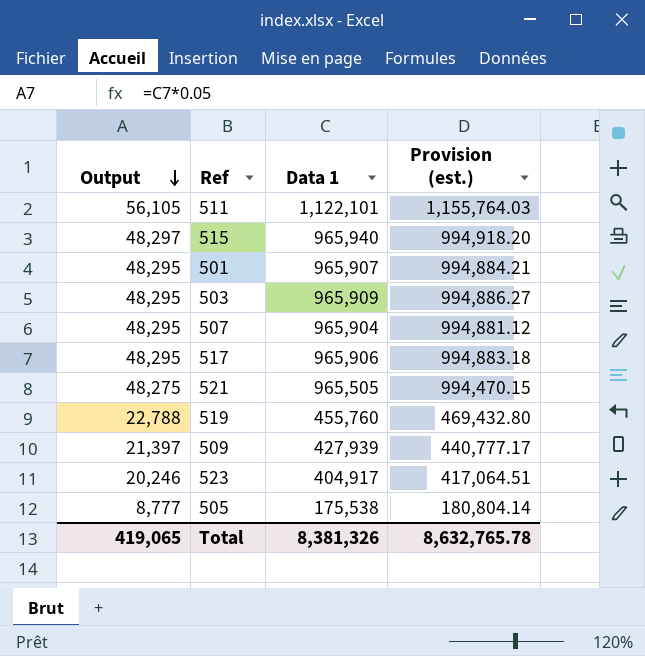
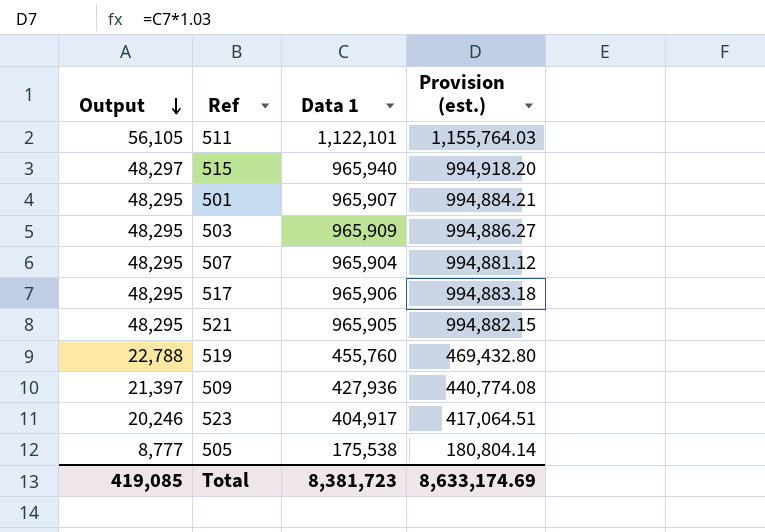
521 | Output: 48,275 -> 48,295
521 | Data 1: 965,505 -> 965,905
521 | Provision (est.): 994,470.15 -> 994,882.15
509 | Data 1: 427,939 -> 427,936
509 | Provision (est.): 440,777.17 -> 440,774.08
Total | Output: 419,065 -> 419,085
Total | Data 1: 8,381,326 -> 8,381,723
Total | Provision (est.): 8,632,765.78 -> 8,633,174.69

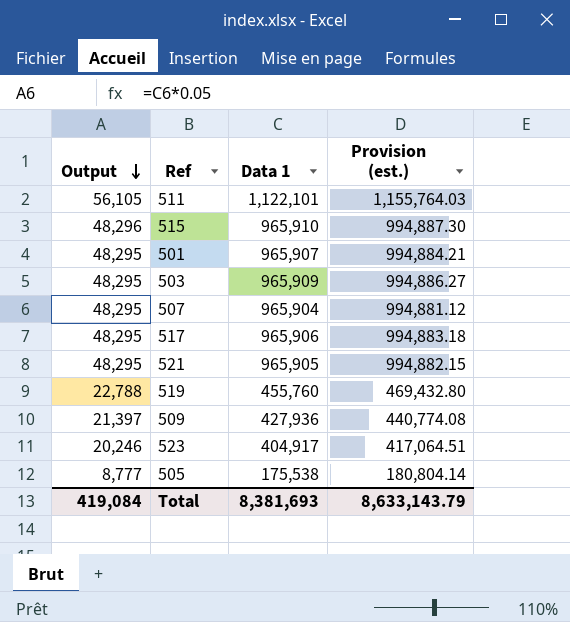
515 | Output: 48,297 -> 48,296
515 | Data 1: 965,940 -> 965,910
515 | Provision (est.): 994,918.20 -> 994,887.30
Total | Output: 419,085 -> 419,084
Total | Data 1: 8,381,723 -> 8,381,693
Total | Provision (est.): 8,633,174.69 -> 8,633,143.79

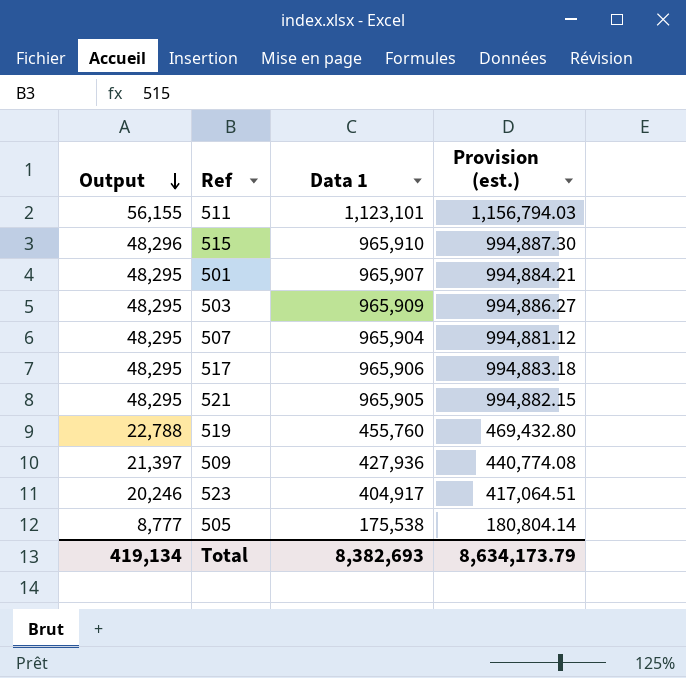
511 | Output: 56,105 -> 56,155
511 | Data 1: 1,122,101 -> 1,123,101
511 | Provision (est.): 1,155,764.03 -> 1,156,794.03
Total | Output: 419,084 -> 419,134
Total | Data 1: 8,381,693 -> 8,382,693
Total | Provision (est.): 8,633,143.79 -> 8,634,173.79

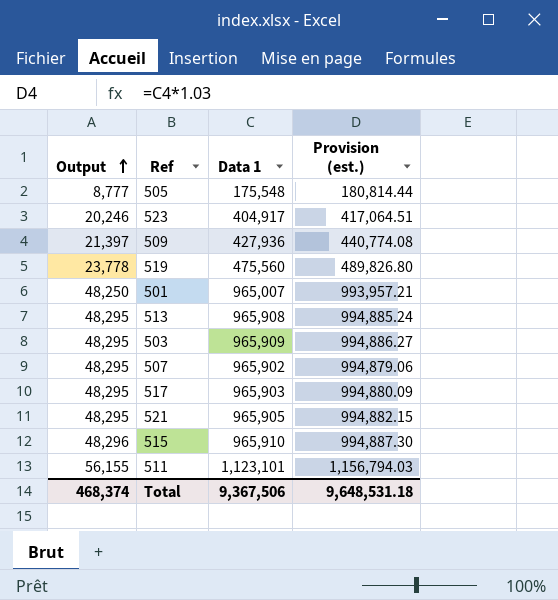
row order: Output descending -> Output ascending
505 | Data 1: 175,538 -> 175,548
505 | Provision (est.): 180,804.14 -> 180,814.44
519 | Output: 22,788 -> 23,778
519 | Data 1: 455,760 -> 475,560
519 | Provision (est.): 469,432.80 -> 489,826.80
501 | Output: 48,295 -> 48,250
501 | Data 1: 965,907 -> 965,007
501 | Provision (est.): 994,884.21 -> 993,957.21
row 513: none -> 48,295 | 965,908 | 994,885.24
507 | Data 1: 965,904 -> 965,902
507 | Provision (est.): 994,881.12 -> 994,879.06
517 | Data 1: 965,906 -> 965,903
517 | Provision (est.): 994,883.18 -> 994,880.09
Total | Output: 419,134 -> 468,374
Total | Data 1: 8,382,693 -> 9,367,506
Total | Provision (est.): 8,634,173.79 -> 9,648,531.18

